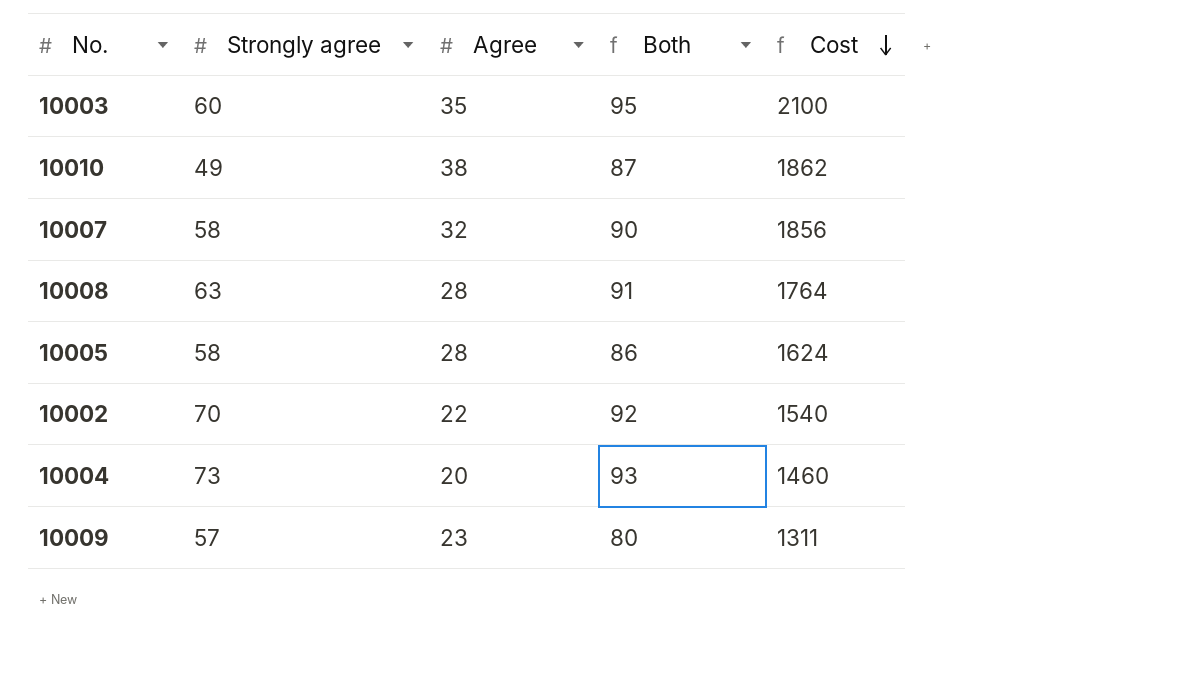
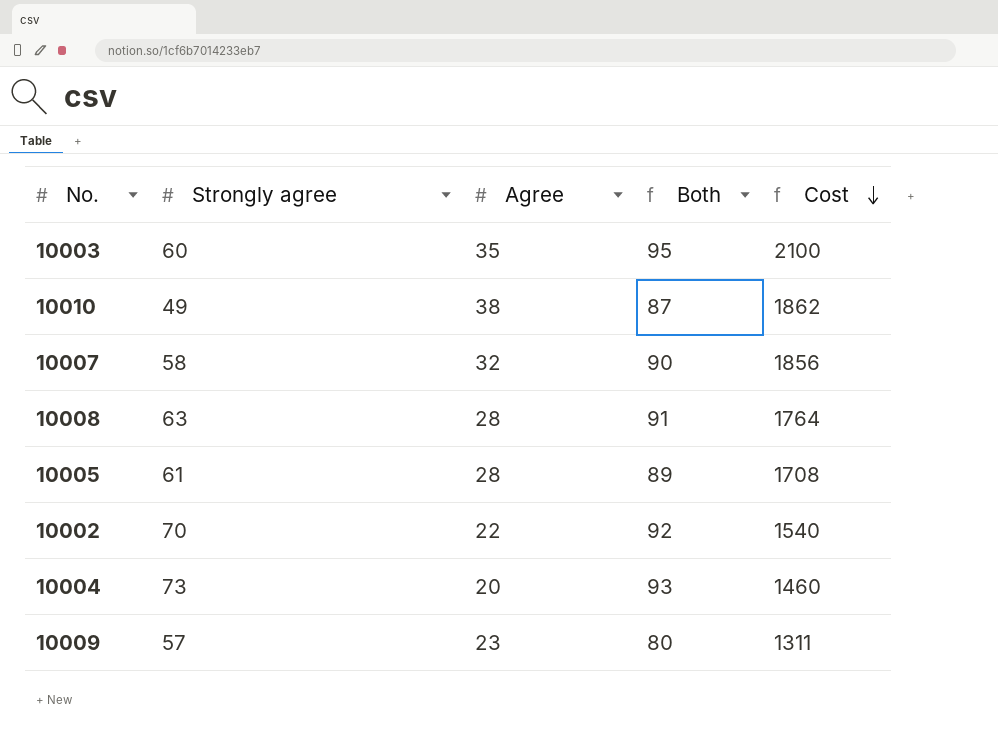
10005 | Strongly agree: 58 -> 61
10005 | Both: 86 -> 89
10005 | Cost: 1624 -> 1708

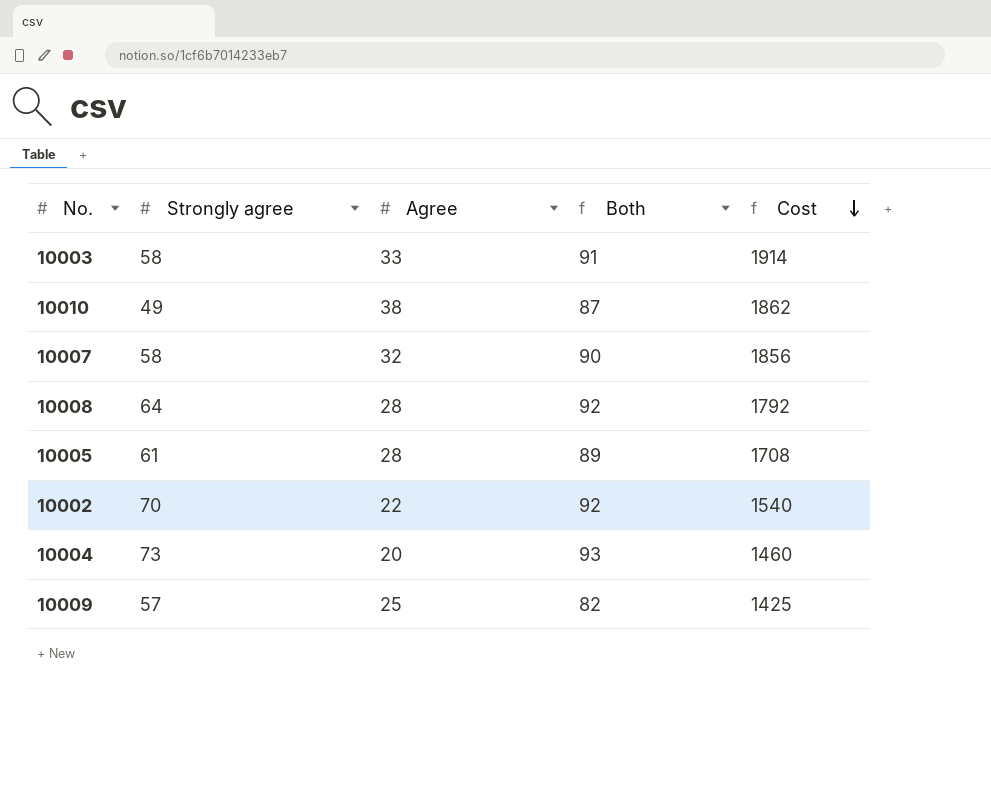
10003 | Strongly agree: 60 -> 58
10003 | Agree: 35 -> 33
10003 | Both: 95 -> 91
10003 | Cost: 2100 -> 1914
10008 | Strongly agree: 63 -> 64
10008 | Both: 91 -> 92
10008 | Cost: 1764 -> 1792
10009 | Agree: 23 -> 25
10009 | Both: 80 -> 82
10009 | Cost: 1311 -> 1425

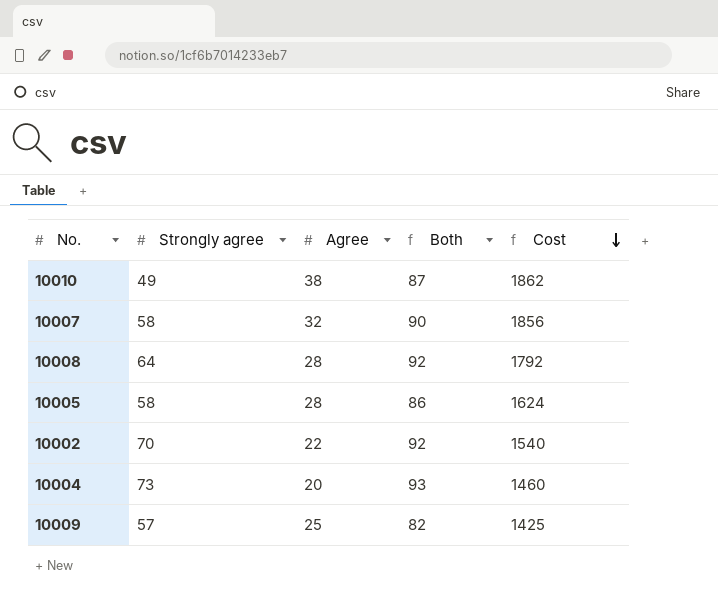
row 10003: 58 | 33 | 91 | 1914 -> none
10005 | Strongly agree: 61 -> 58
10005 | Both: 89 -> 86
10005 | Cost: 1708 -> 1624

